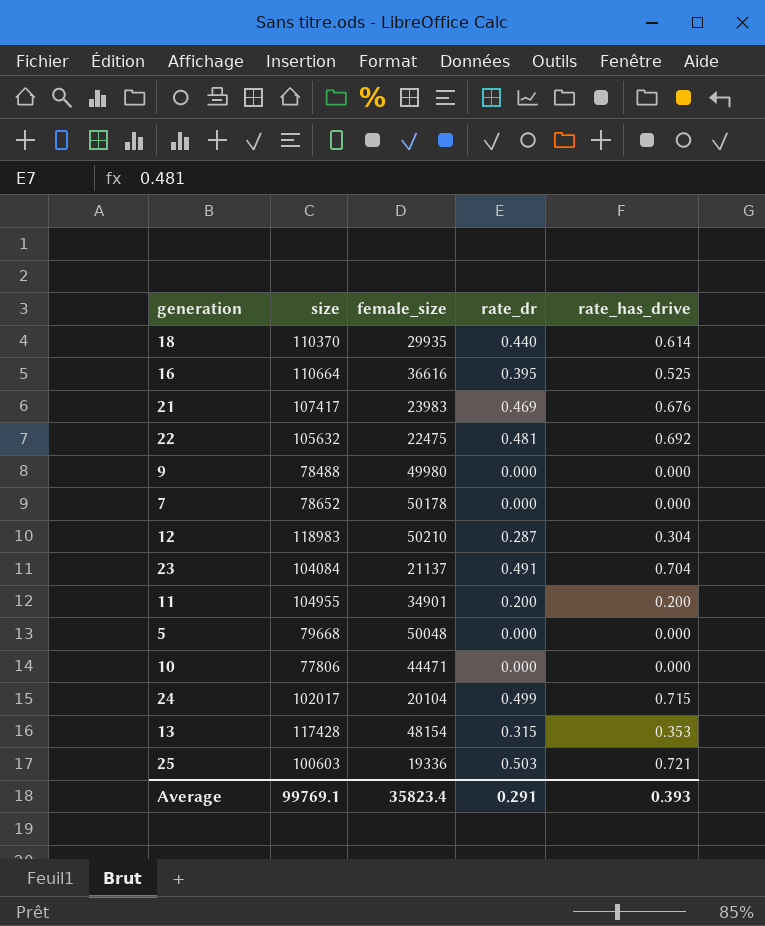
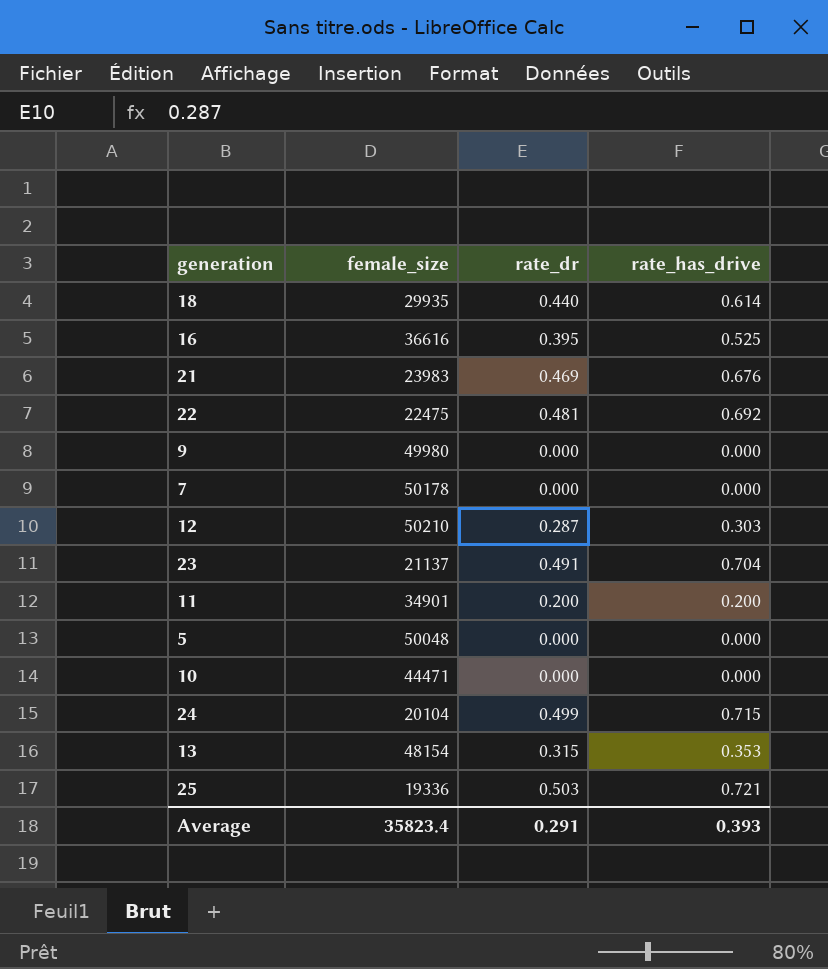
column size | position: 2 -> none
12 | rate_has_drive: 0.304 -> 0.303

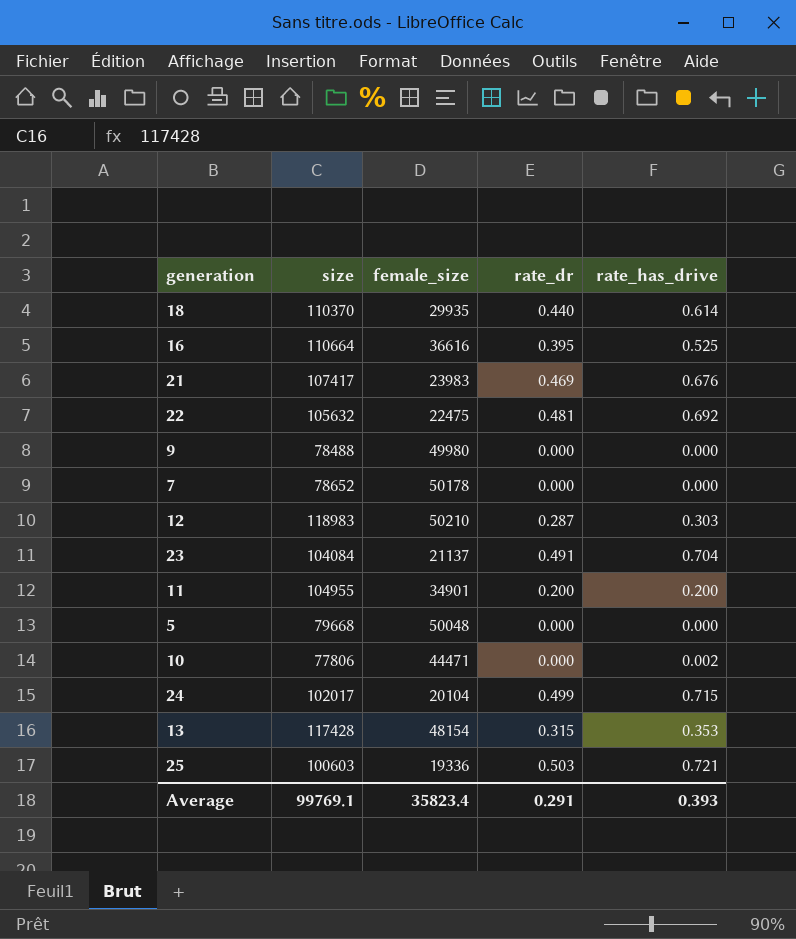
column size | position: none -> 2
10 | rate_has_drive: 0.000 -> 0.002

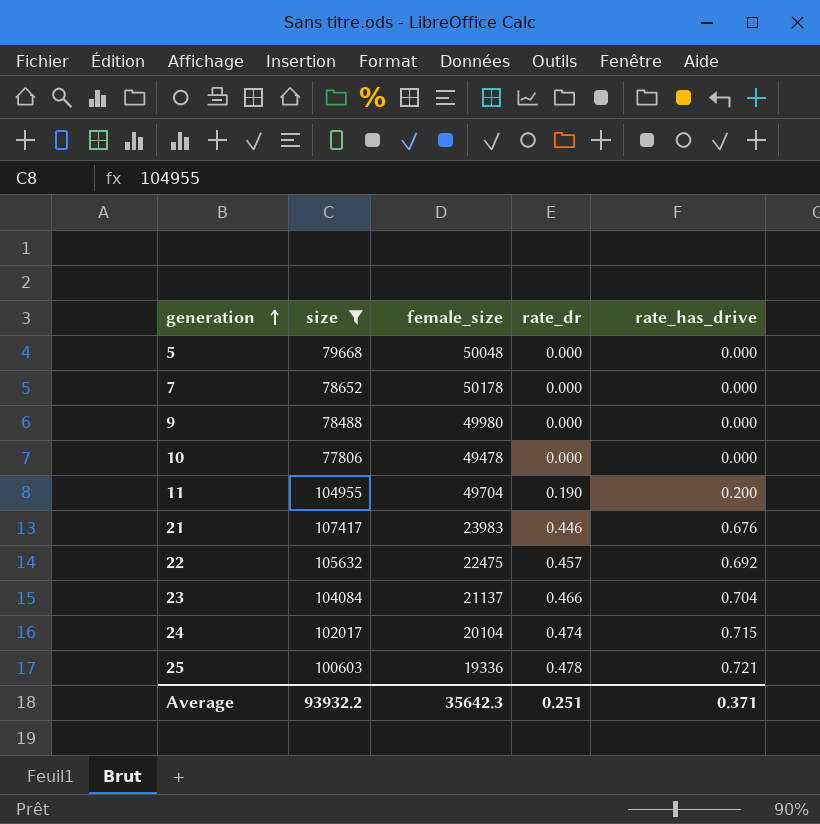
filter: none -> size <= 107417
row order: none -> generation ascending
10 | female_size: 44471 -> 49478
10 | rate_has_drive: 0.002 -> 0.000
11 | female_size: 34901 -> 49704
11 | rate_dr: 0.200 -> 0.190
21 | rate_dr: 0.469 -> 0.446
22 | rate_dr: 0.481 -> 0.457
23 | rate_dr: 0.491 -> 0.466
24 | rate_dr: 0.499 -> 0.474
25 | rate_dr: 0.503 -> 0.478
Average | size: 99769.1 -> 93932.2
Average | female_size: 35823.4 -> 35642.3
Average | rate_dr: 0.291 -> 0.251
Average | rate_has_drive: 0.393 -> 0.371

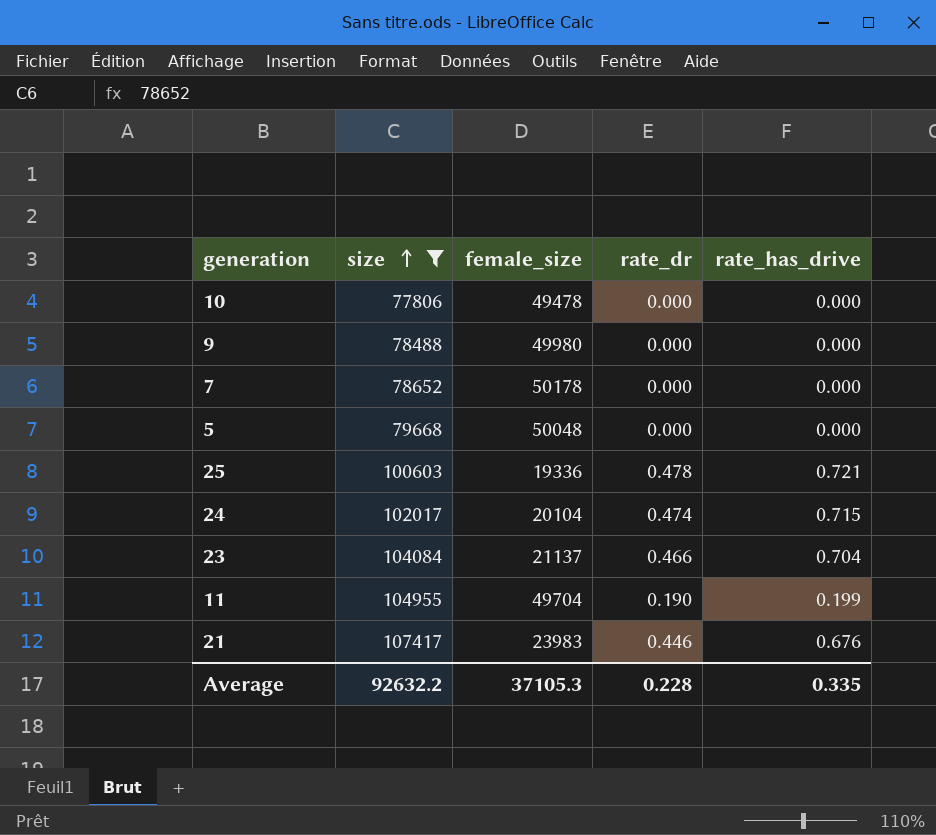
row order: generation ascending -> size ascending
row 22: 105632 | 22475 | 0.457 | 0.692 -> none
11 | rate_has_drive: 0.200 -> 0.199
Average | size: 93932.2 -> 92632.2
Average | female_size: 35642.3 -> 37105.3
Average | rate_dr: 0.251 -> 0.228
Average | rate_has_drive: 0.371 -> 0.335

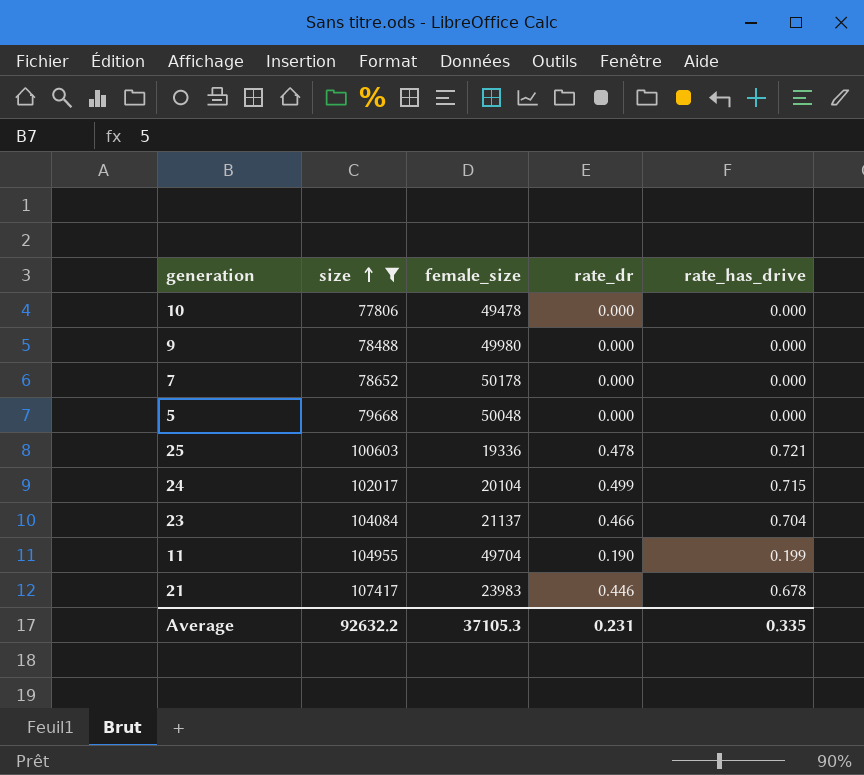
24 | rate_dr: 0.474 -> 0.499
21 | rate_has_drive: 0.676 -> 0.678
Average | rate_dr: 0.228 -> 0.231

